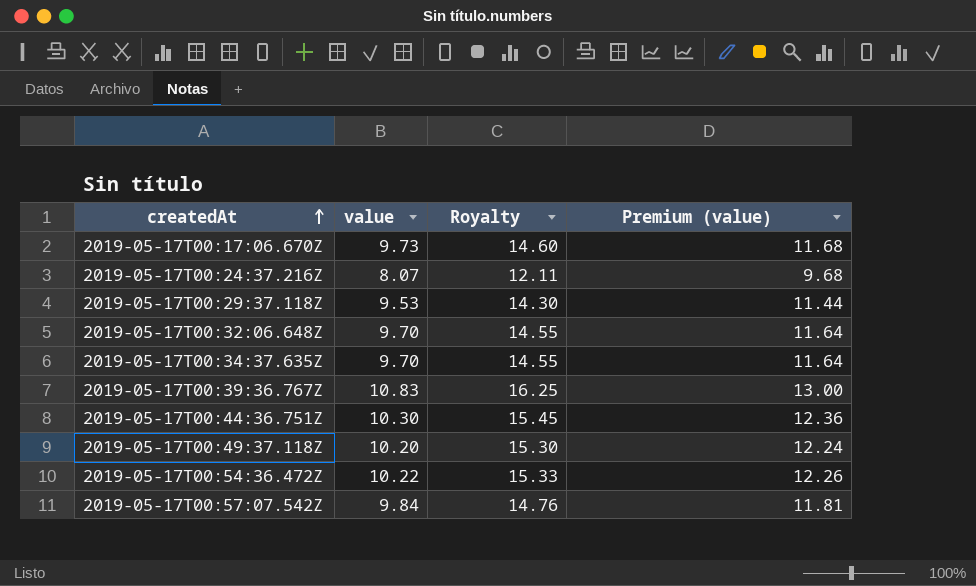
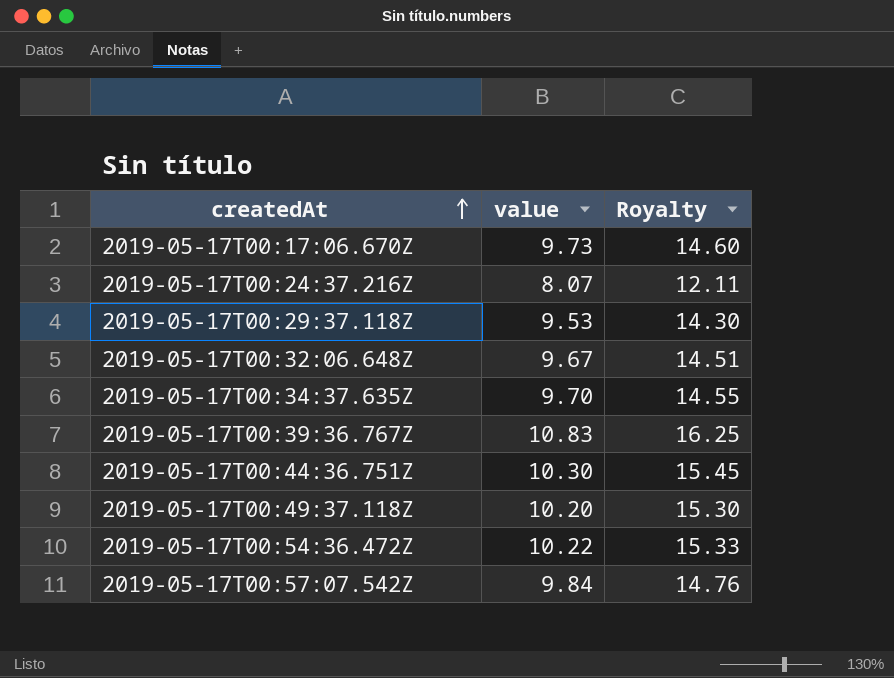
column Premium (value) | formula: [value] * 1.2 -> none
2019-05-17T00:32:06.648Z | value: 9.70 -> 9.67
2019-05-17T00:32:06.648Z | Royalty: 14.55 -> 14.51

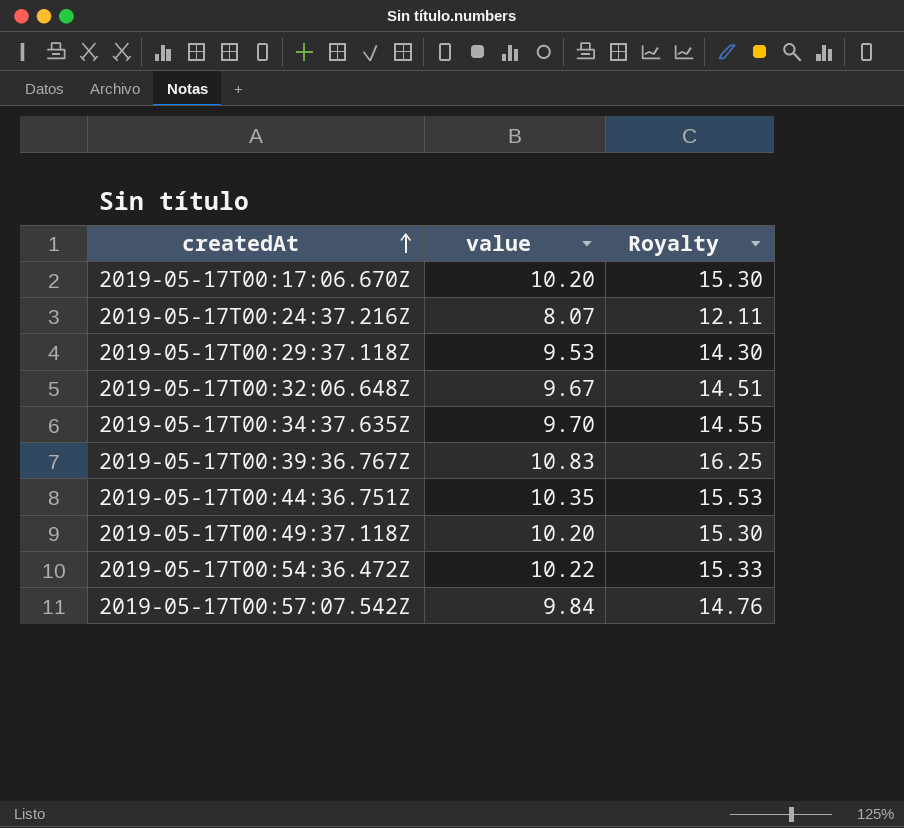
2019-05-17T00:17:06.670Z | value: 9.73 -> 10.20
2019-05-17T00:17:06.670Z | Royalty: 14.60 -> 15.30
2019-05-17T00:44:36.751Z | value: 10.30 -> 10.35
2019-05-17T00:44:36.751Z | Royalty: 15.45 -> 15.53

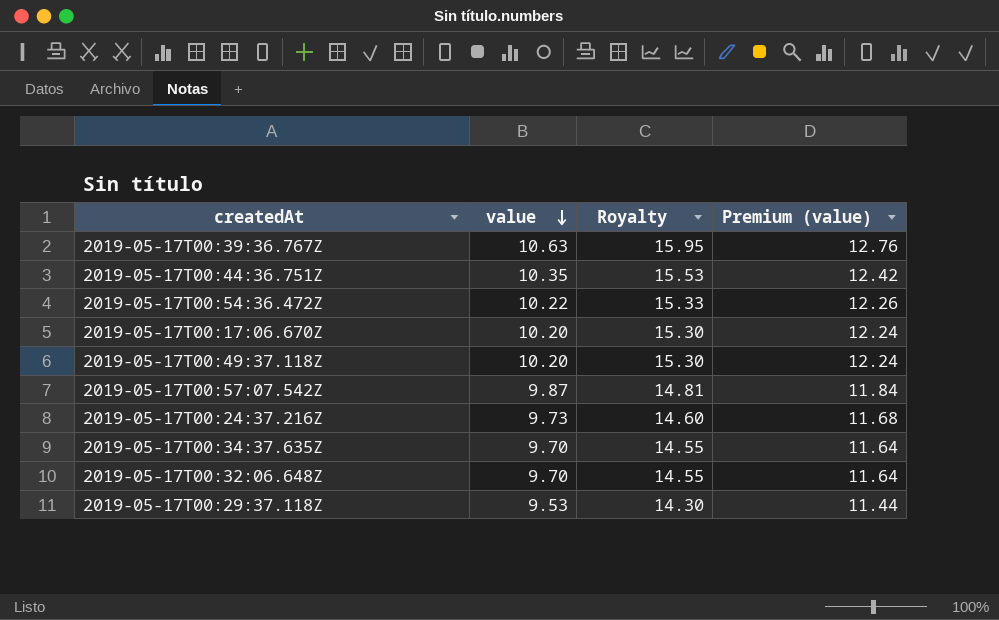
row order: createdAt ascending -> value descending
column Premium (value) | formula: none -> [value] * 1.2
2019-05-17T00:39:36.767Z | value: 10.83 -> 10.63
2019-05-17T00:39:36.767Z | Royalty: 16.25 -> 15.95
2019-05-17T00:57:07.542Z | value: 9.84 -> 9.87
2019-05-17T00:57:07.542Z | Royalty: 14.76 -> 14.81
2019-05-17T00:24:37.216Z | value: 8.07 -> 9.73
2019-05-17T00:24:37.216Z | Royalty: 12.11 -> 14.60
2019-05-17T00:32:06.648Z | value: 9.67 -> 9.70
2019-05-17T00:32:06.648Z | Royalty: 14.51 -> 14.55

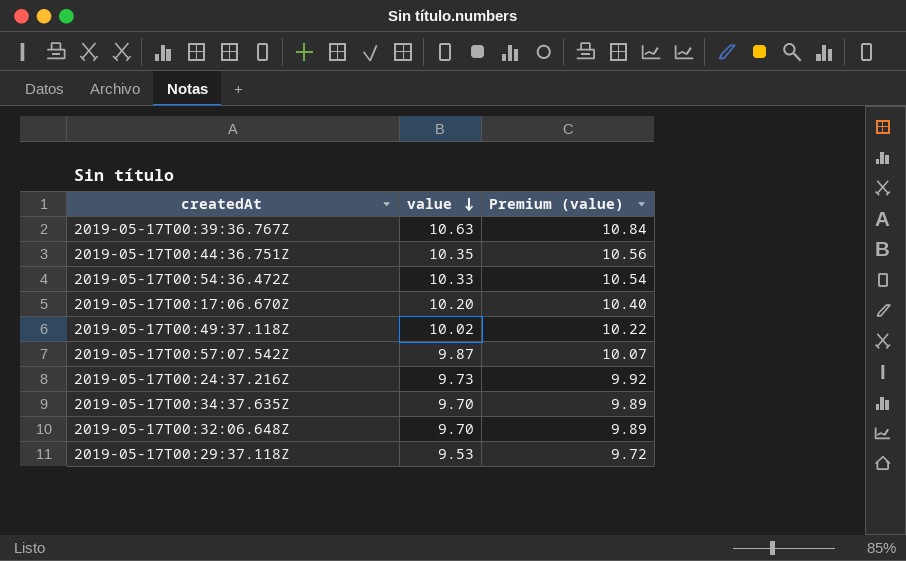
column Royalty | formula: [value] * 1.5 -> none
column Premium (value) | formula: [value] * 1.2 -> [value] * 1.02
2019-05-17T00:54:36.472Z | value: 10.22 -> 10.33
2019-05-17T00:49:37.118Z | value: 10.20 -> 10.02

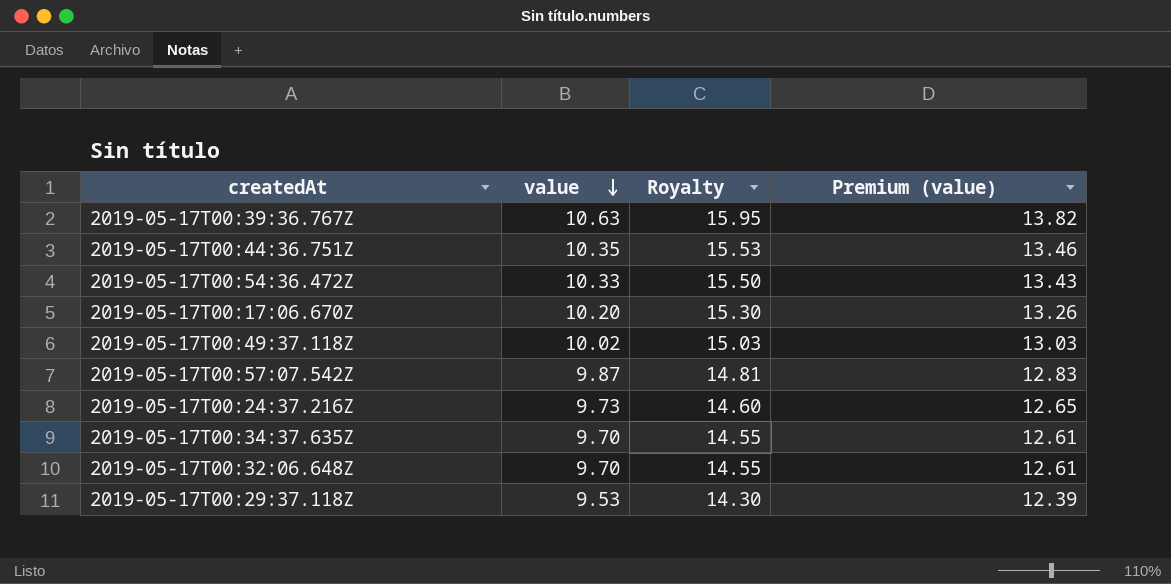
column Royalty | formula: none -> [value] * 1.5
column Premium (value) | formula: [value] * 1.02 -> [value] * 1.3

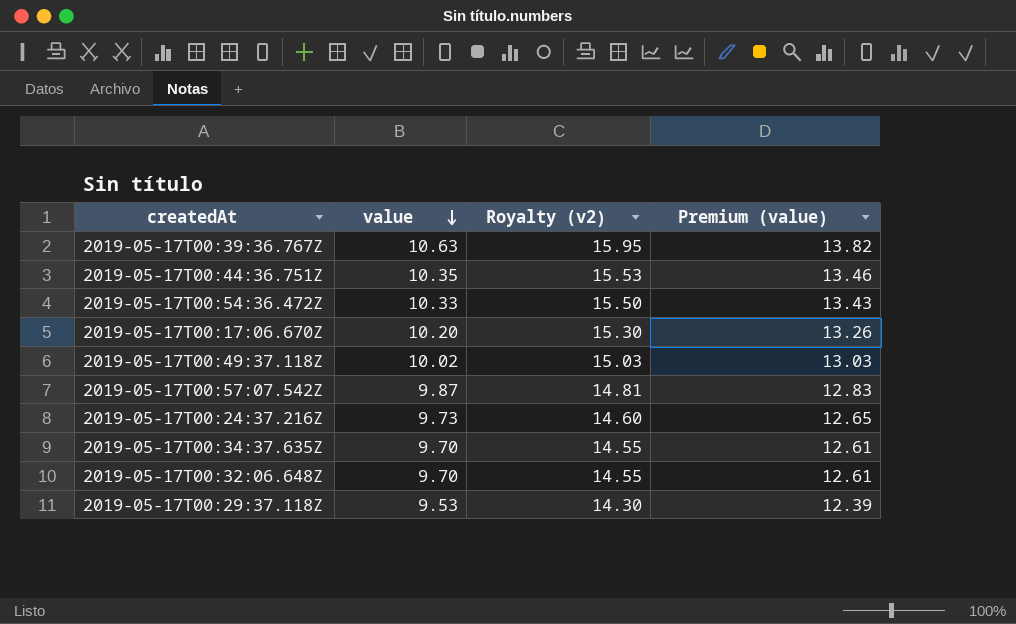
column name: Royalty -> Royalty (v2)

